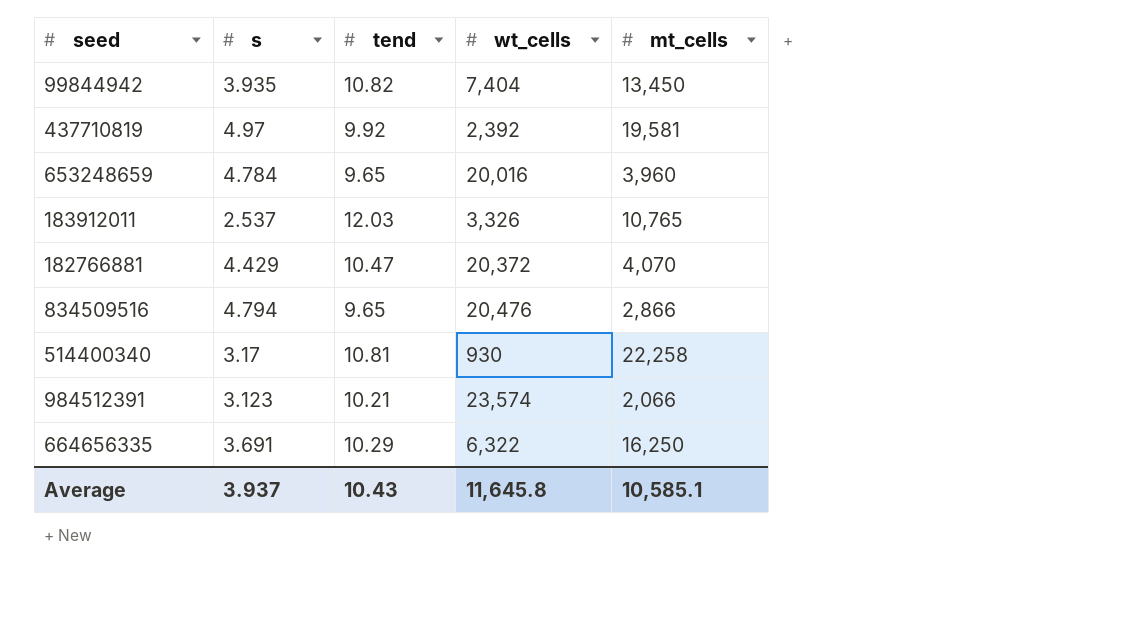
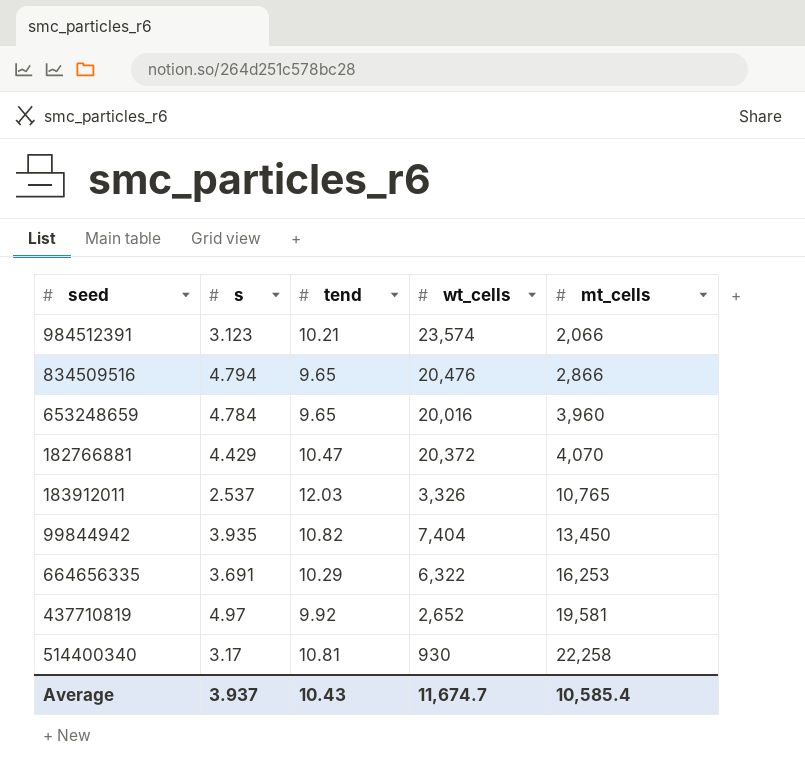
row order: none -> mt_cells ascending
664656335 | mt_cells: 16,250 -> 16,253
437710819 | wt_cells: 2,392 -> 2,652
Average | wt_cells: 11,645.8 -> 11,674.7
Average | mt_cells: 10,585.1 -> 10,585.4

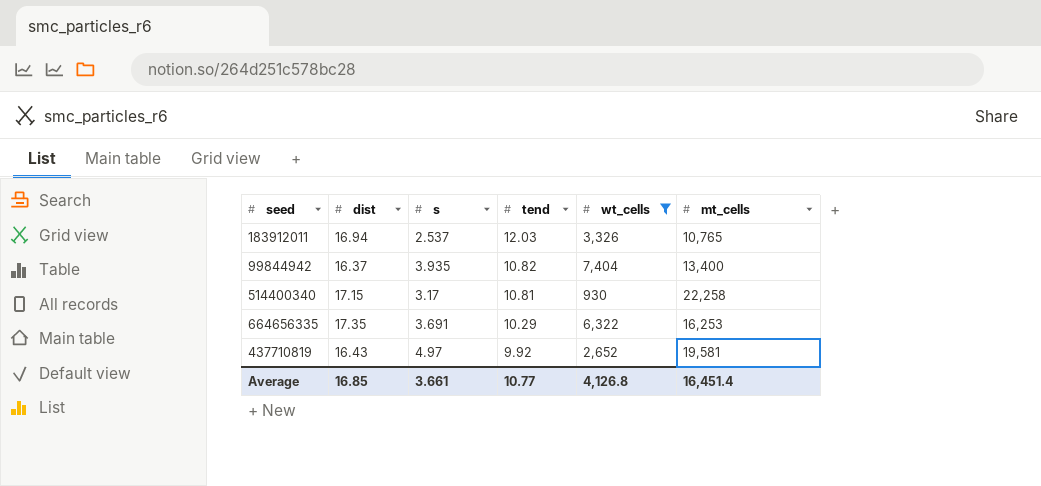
filter: none -> wt_cells <= 7,404
row order: mt_cells ascending -> tend descending
column dist | position: none -> 2
99844942 | mt_cells: 13,450 -> 13,400
Average | s: 3.937 -> 3.661
Average | tend: 10.43 -> 10.77
Average | wt_cells: 11,674.7 -> 4,126.8
Average | mt_cells: 10,585.4 -> 16,451.4

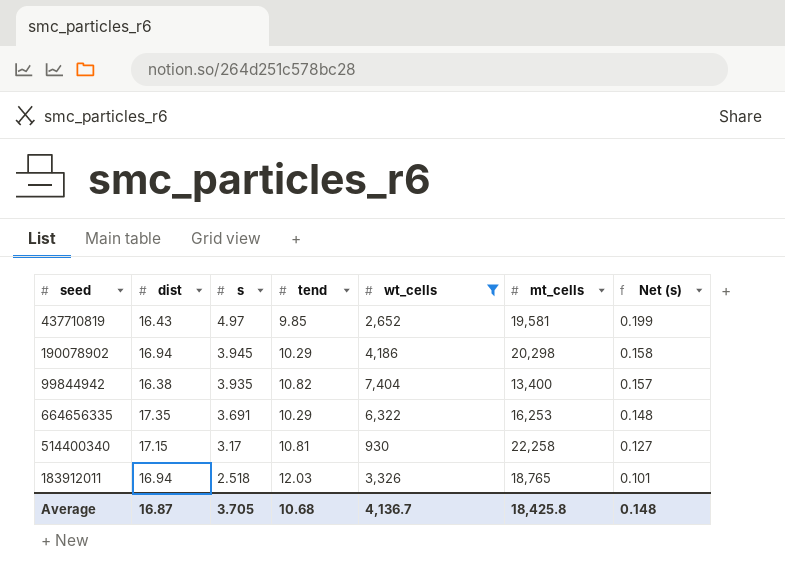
row order: tend descending -> s descending
column Net (s) | formula: none -> [s] * 0.04
437710819 | tend: 9.92 -> 9.85
row 190078902: none -> 16.94 | 3.945 | 10.29 | 4,186 | 20,298 | 0.158
99844942 | dist: 16.37 -> 16.38
183912011 | s: 2.537 -> 2.518
183912011 | mt_cells: 10,765 -> 18,765
Average | dist: 16.85 -> 16.87
Average | s: 3.661 -> 3.705
Average | tend: 10.77 -> 10.68
Average | wt_cells: 4,126.8 -> 4,136.7
Average | mt_cells: 16,451.4 -> 18,425.8

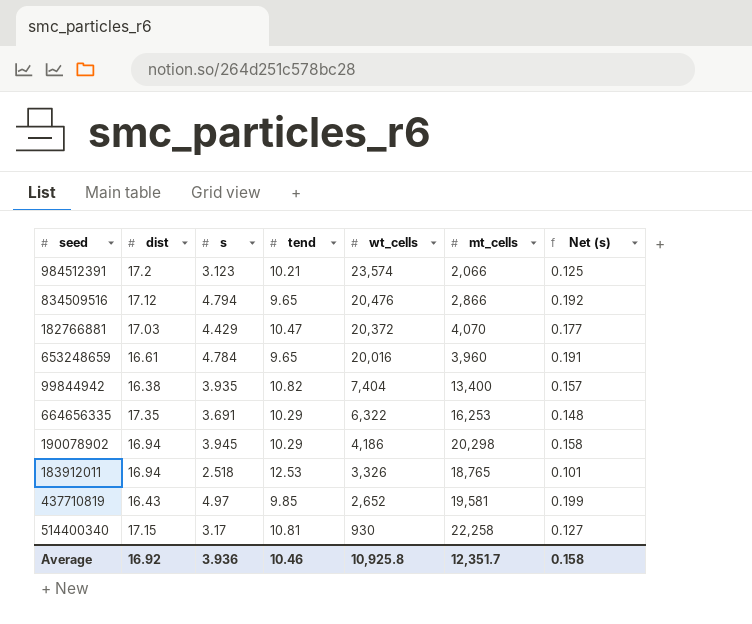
filter: wt_cells <= 7,404 -> none
row order: s descending -> wt_cells descending
183912011 | tend: 12.03 -> 12.53
Average | dist: 16.87 -> 16.92
Average | s: 3.705 -> 3.936
Average | tend: 10.68 -> 10.46
Average | wt_cells: 4,136.7 -> 10,925.8
Average | mt_cells: 18,425.8 -> 12,351.7
Average | Net (s): 0.148 -> 0.158

